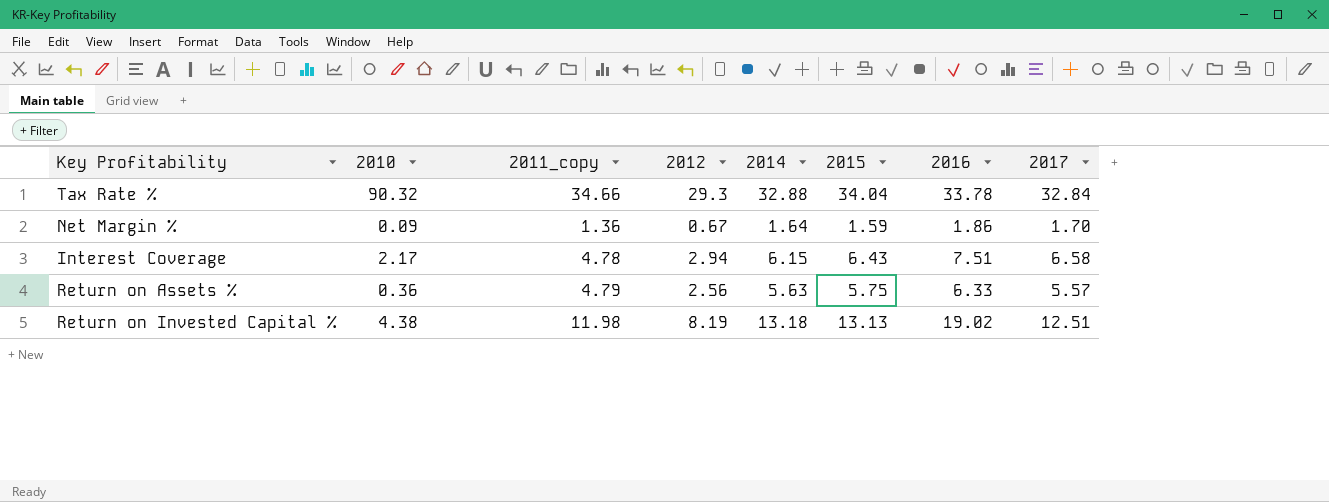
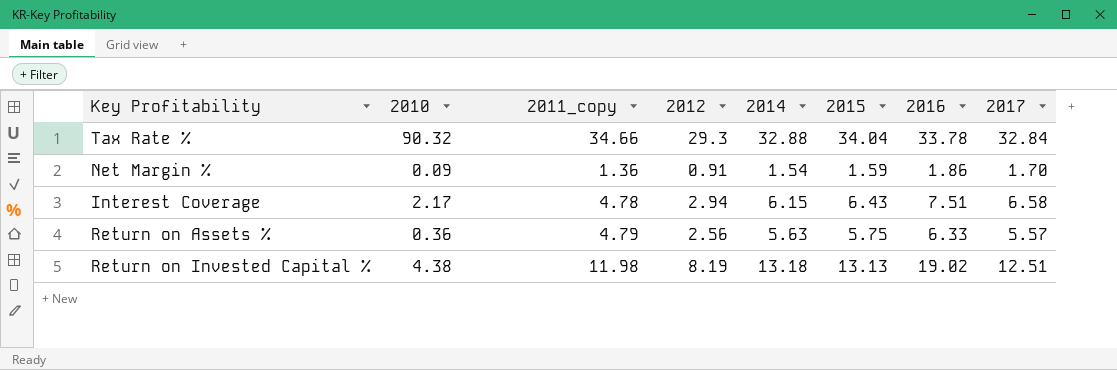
Net Margin % | 2012: 0.67 -> 0.91
Net Margin % | 2014: 1.64 -> 1.54

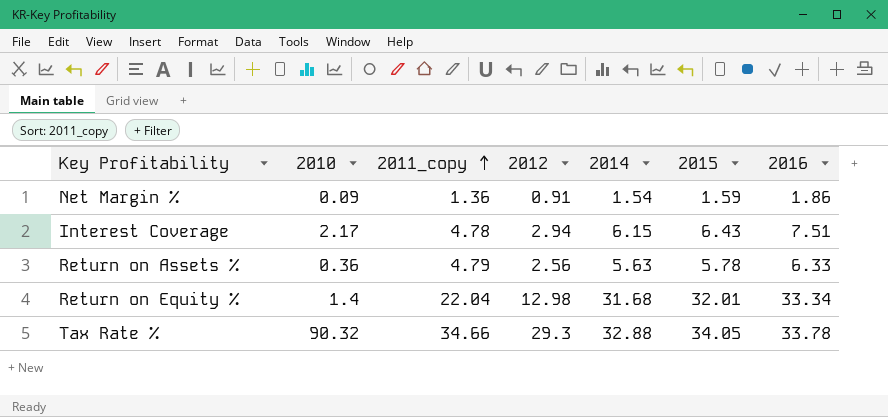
row order: none -> 2011_copy ascending
column 2017 | position: 8 -> none
row Return on Invested Capital %: 4.38 | 11.98 | 8.19 | 13.18 | 13.13 | 19.02 | 12.51 -> none
Return on Assets % | 2015: 5.75 -> 5.78
row Return on Equity %: none -> 1.4 | 22.04 | 12.98 | 31.68 | 32.01 | 33.34
Tax Rate % | 2015: 34.04 -> 34.05

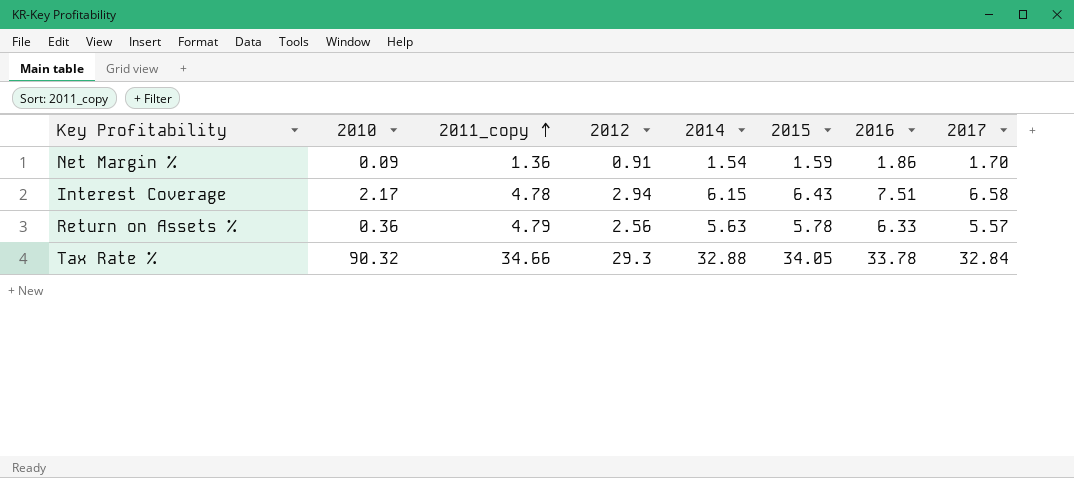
column 2017 | position: none -> 8
row Return on Equity %: 1.4 | 22.04 | 12.98 | 31.68 | 32.01 | 33.34 -> none

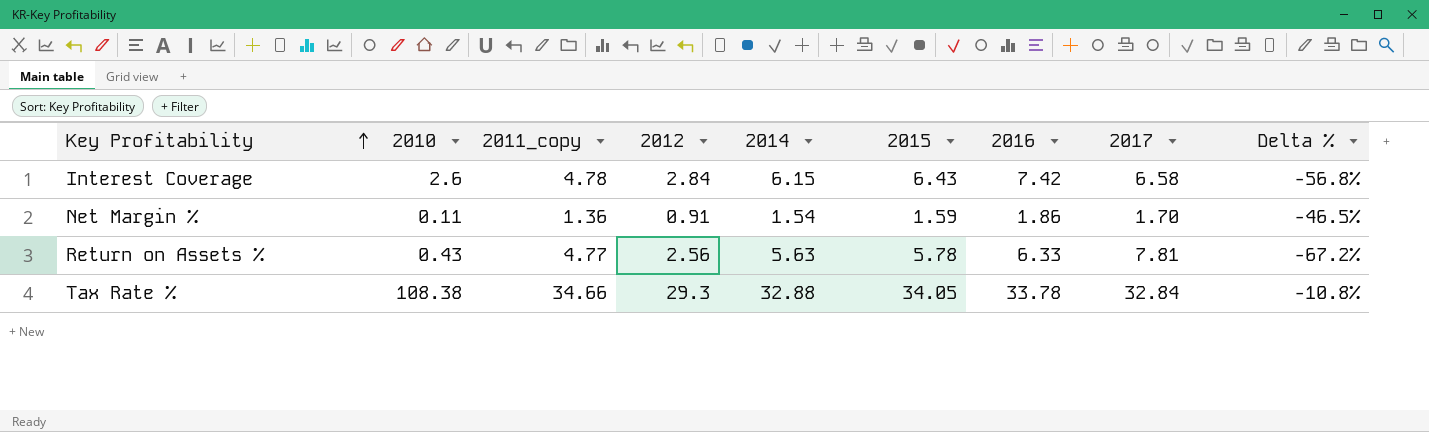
row order: 2011_copy ascending -> Key Profitability ascending
column Delta % | formula: none -> ([2012] - [2017]) / [2017]
Interest Coverage | 2010: 2.17 -> 2.6
Interest Coverage | 2012: 2.94 -> 2.84
Interest Coverage | 2016: 7.51 -> 7.42
Net Margin % | 2010: 0.09 -> 0.11
Return on Assets % | 2010: 0.36 -> 0.43
Return on Assets % | 2011_copy: 4.79 -> 4.77
Return on Assets % | 2017: 5.57 -> 7.81
Tax Rate % | 2010: 90.32 -> 108.38

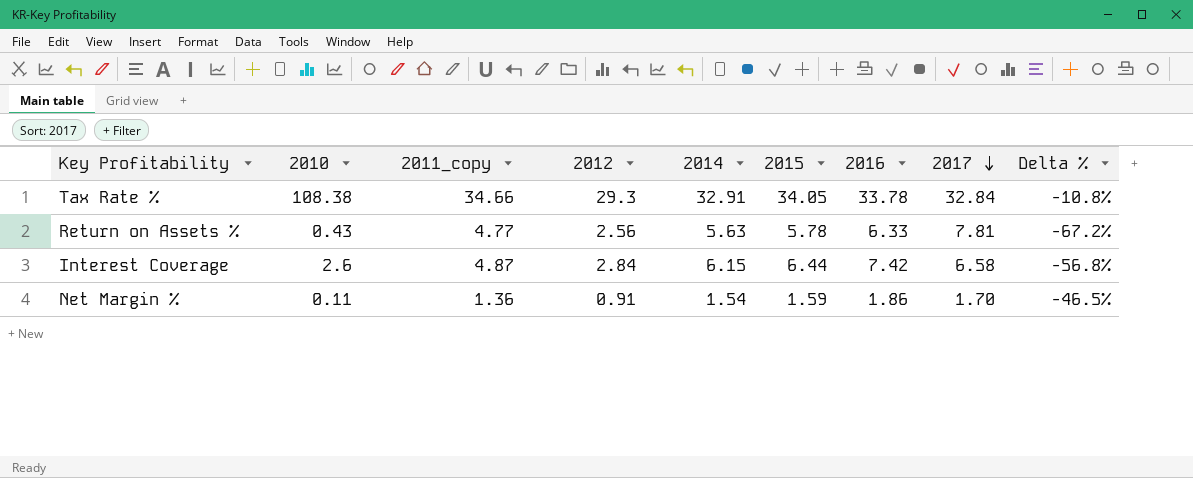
row order: Key Profitability ascending -> 2017 descending
Tax Rate % | 2014: 32.88 -> 32.91
Interest Coverage | 2011_copy: 4.78 -> 4.87
Interest Coverage | 2015: 6.43 -> 6.44

